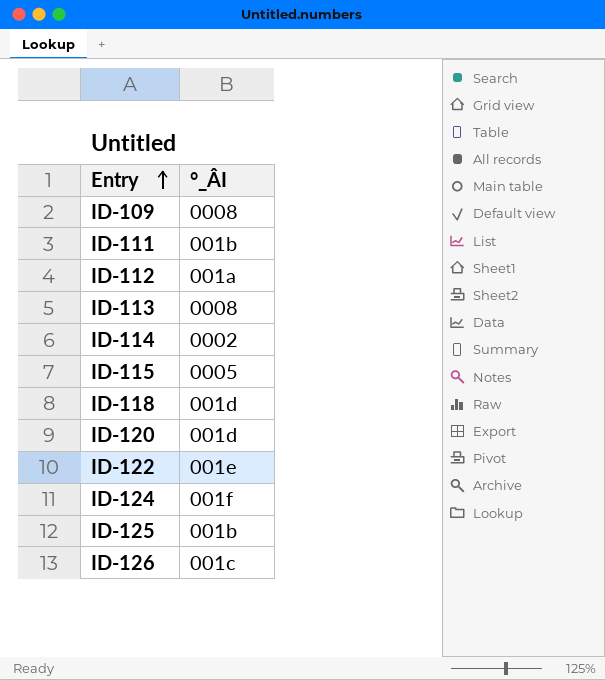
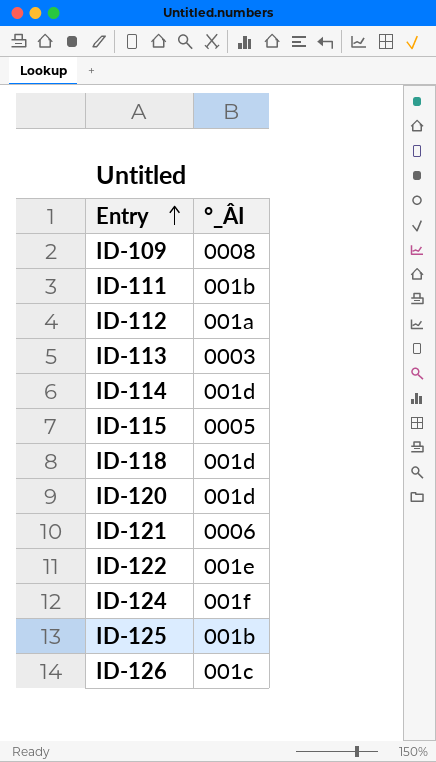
ID-113 | °_ÂI: 0008 -> 0003
ID-114 | °_ÂI: 0002 -> 001d
row ID-121: none -> 0006

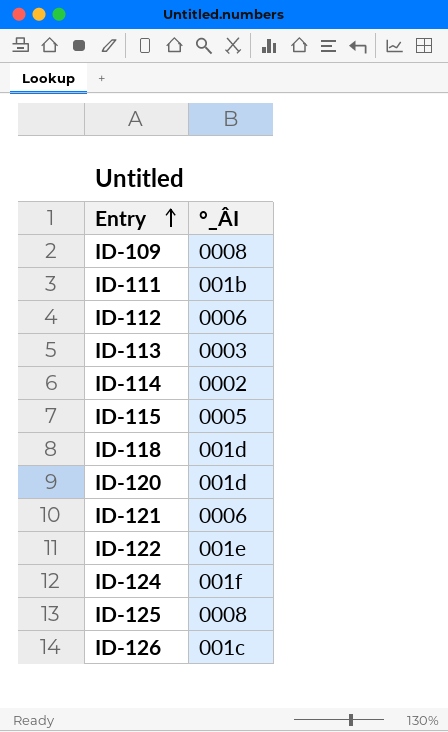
ID-112 | °_ÂI: 001a -> 0006
ID-114 | °_ÂI: 001d -> 0002
ID-125 | °_ÂI: 001b -> 0008

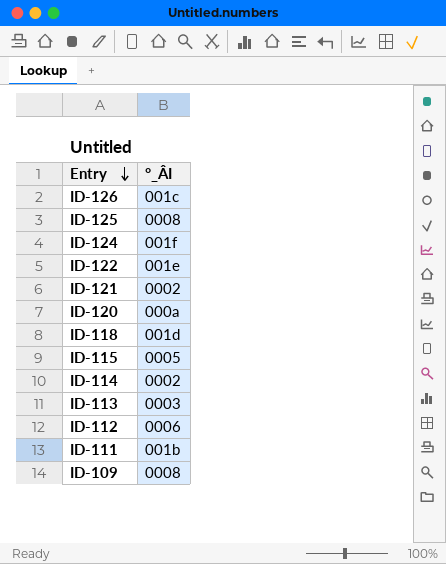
row order: Entry ascending -> Entry descending
ID-121 | °_ÂI: 0006 -> 0002
ID-120 | °_ÂI: 001d -> 000a

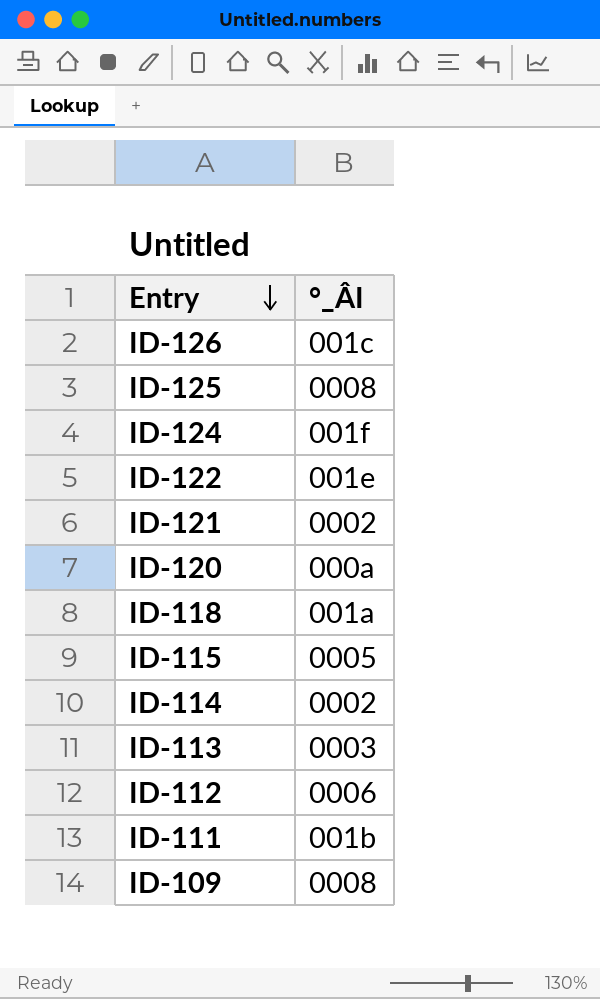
ID-118 | °_ÂI: 001d -> 001a

